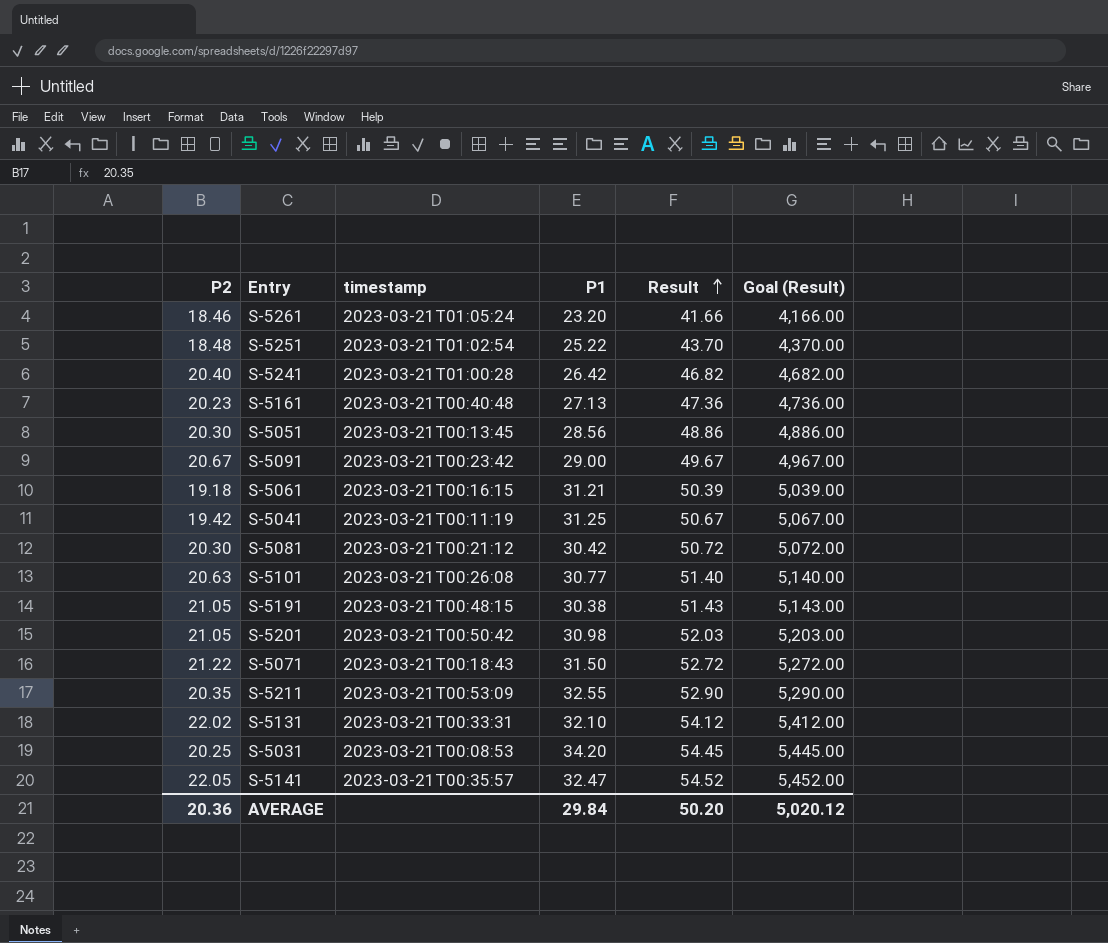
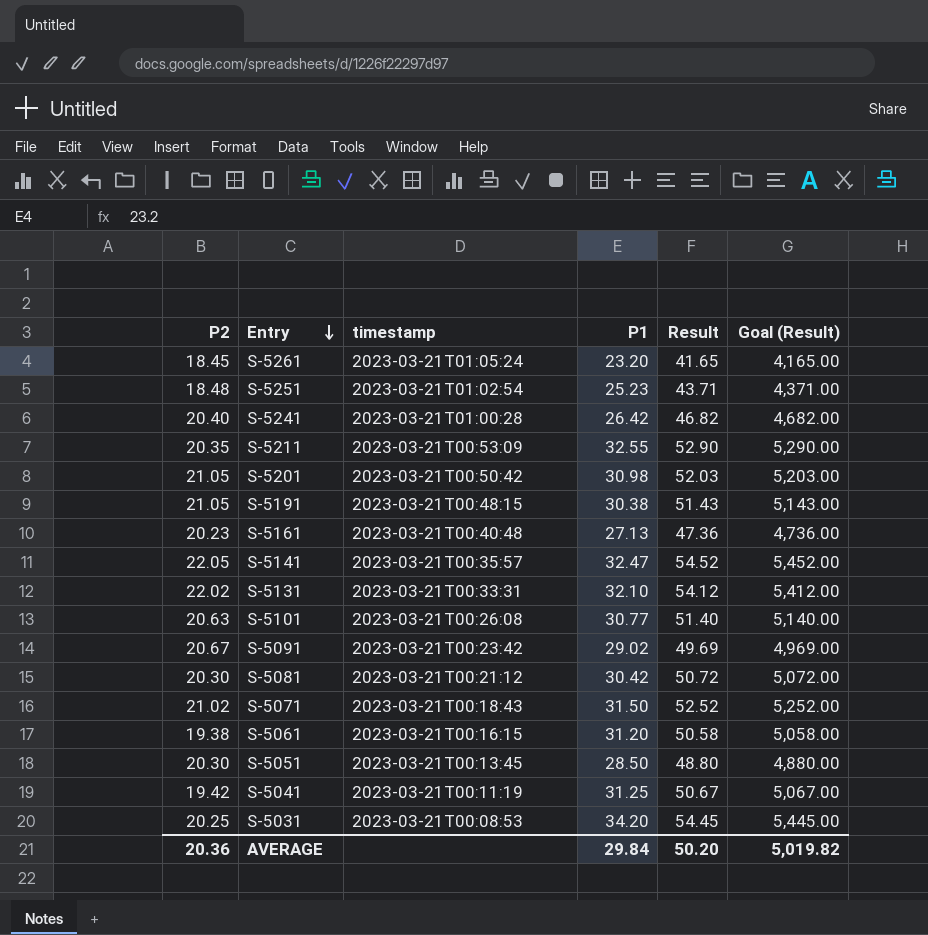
row order: Result ascending -> Entry descending
S-5261 | P2: 18.46 -> 18.45
S-5261 | Result: 41.66 -> 41.65
S-5261 | Goal (Result): 4,166.00 -> 4,165.00
S-5251 | P1: 25.22 -> 25.23
S-5251 | Result: 43.70 -> 43.71
S-5251 | Goal (Result): 4,370.00 -> 4,371.00
S-5091 | P1: 29.00 -> 29.02
S-5091 | Result: 49.67 -> 49.69
S-5091 | Goal (Result): 4,967.00 -> 4,969.00
S-5071 | P2: 21.22 -> 21.02
S-5071 | Result: 52.72 -> 52.52
S-5071 | Goal (Result): 5,272.00 -> 5,252.00
S-5061 | P2: 19.18 -> 19.38
S-5061 | P1: 31.21 -> 31.20
S-5061 | Result: 50.39 -> 50.58
S-5061 | Goal (Result): 5,039.00 -> 5,058.00
S-5051 | P1: 28.56 -> 28.50
S-5051 | Result: 48.86 -> 48.80
S-5051 | Goal (Result): 4,886.00 -> 4,880.00
AVERAGE | Goal (Result): 5,020.12 -> 5,019.82

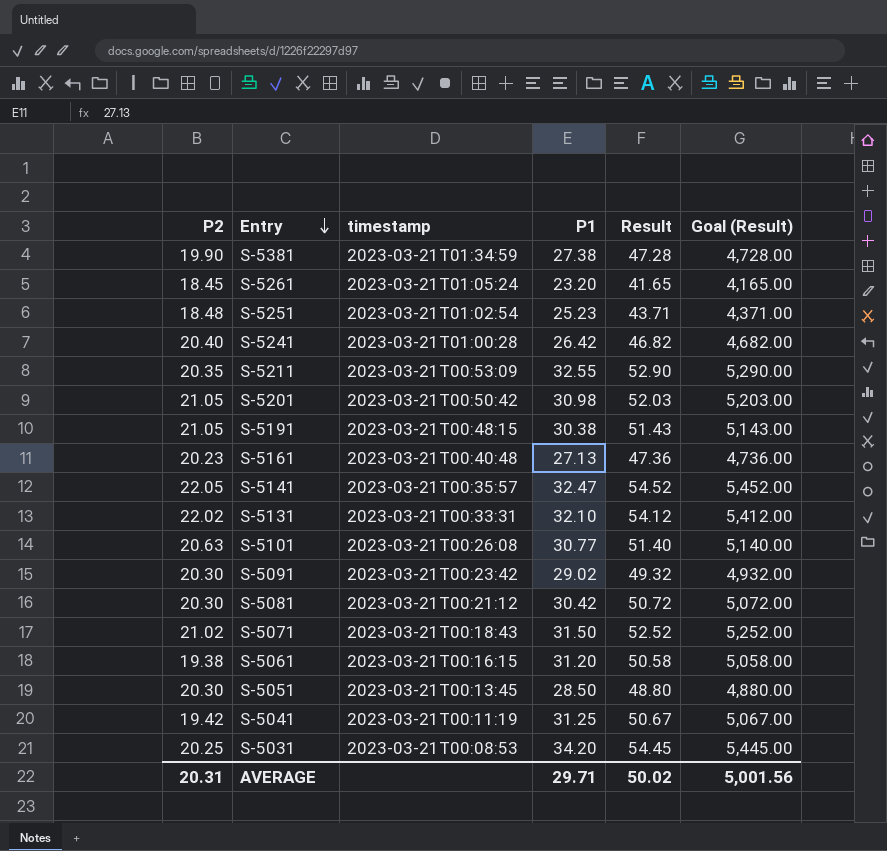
row S-5381: none -> 19.90 | 2023-03-21T01:34:59 | 27.38 | 47.28 | 4,728.00
S-5091 | P2: 20.67 -> 20.30
S-5091 | Result: 49.69 -> 49.32
S-5091 | Goal (Result): 4,969.00 -> 4,932.00
AVERAGE | P2: 20.36 -> 20.31
AVERAGE | P1: 29.84 -> 29.71
AVERAGE | Result: 50.20 -> 50.02
AVERAGE | Goal (Result): 5,019.82 -> 5,001.56

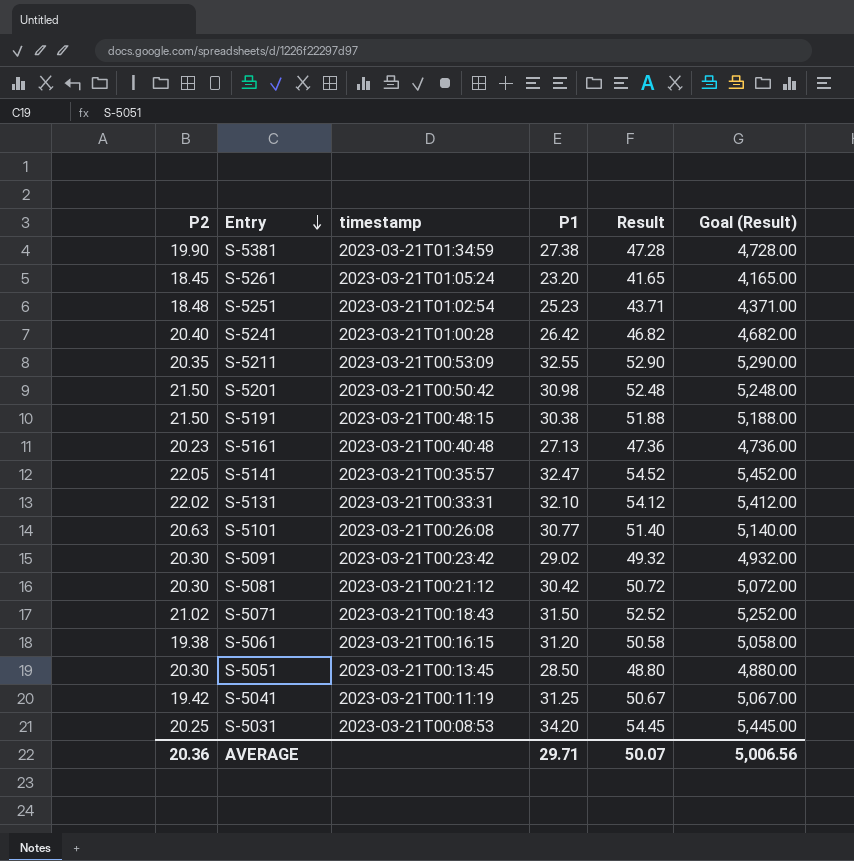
S-5201 | P2: 21.05 -> 21.50
S-5201 | Result: 52.03 -> 52.48
S-5201 | Goal (Result): 5,203.00 -> 5,248.00
S-5191 | P2: 21.05 -> 21.50
S-5191 | Result: 51.43 -> 51.88
S-5191 | Goal (Result): 5,143.00 -> 5,188.00
AVERAGE | P2: 20.31 -> 20.36
AVERAGE | Result: 50.02 -> 50.07
AVERAGE | Goal (Result): 5,001.56 -> 5,006.56

